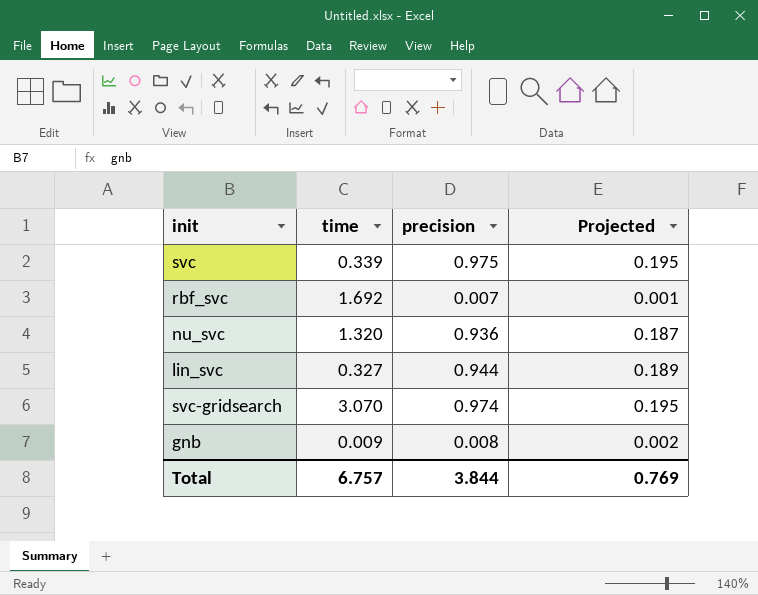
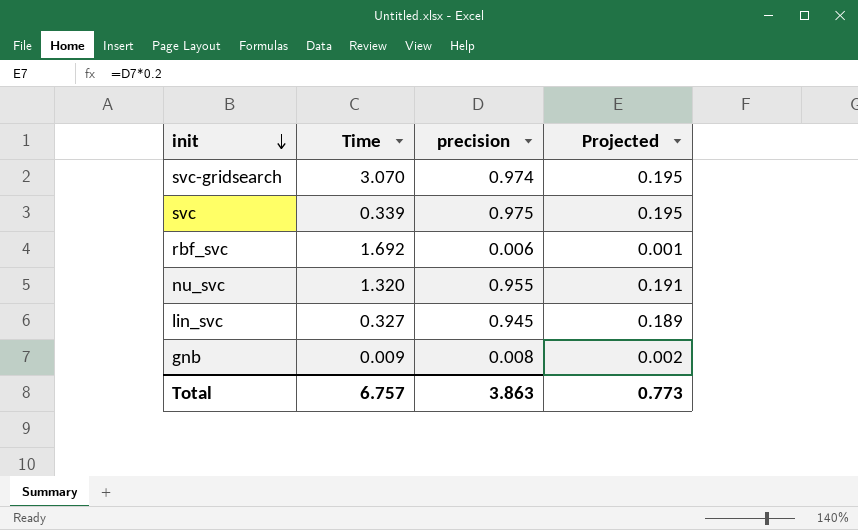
row order: none -> init descending
column name: time -> Time
rbf_svc | precision: 0.007 -> 0.006
nu_svc | precision: 0.936 -> 0.955
nu_svc | Projected: 0.187 -> 0.191
lin_svc | precision: 0.944 -> 0.945
Total | precision: 3.844 -> 3.863
Total | Projected: 0.769 -> 0.773

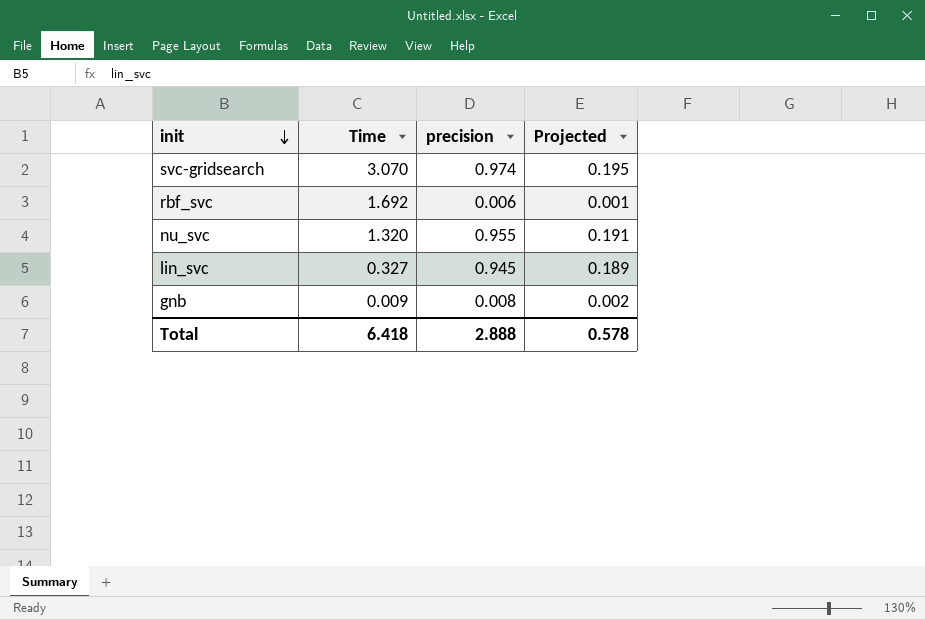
row svc: 0.339 | 0.975 | 0.195 -> none
Total | Time: 6.757 -> 6.418
Total | precision: 3.863 -> 2.888
Total | Projected: 0.773 -> 0.578

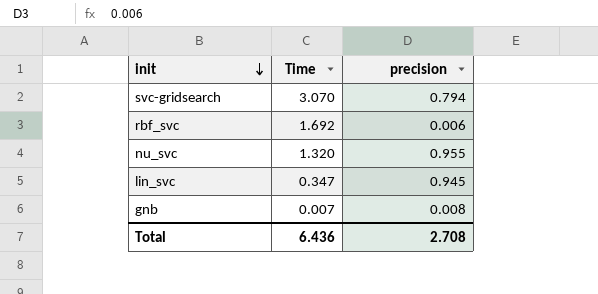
column Projected | formula: [precision] * 0.2 -> none
svc-gridsearch | precision: 0.974 -> 0.794
lin_svc | Time: 0.327 -> 0.347
gnb | Time: 0.009 -> 0.007
Total | Time: 6.418 -> 6.436
Total | precision: 2.888 -> 2.708

